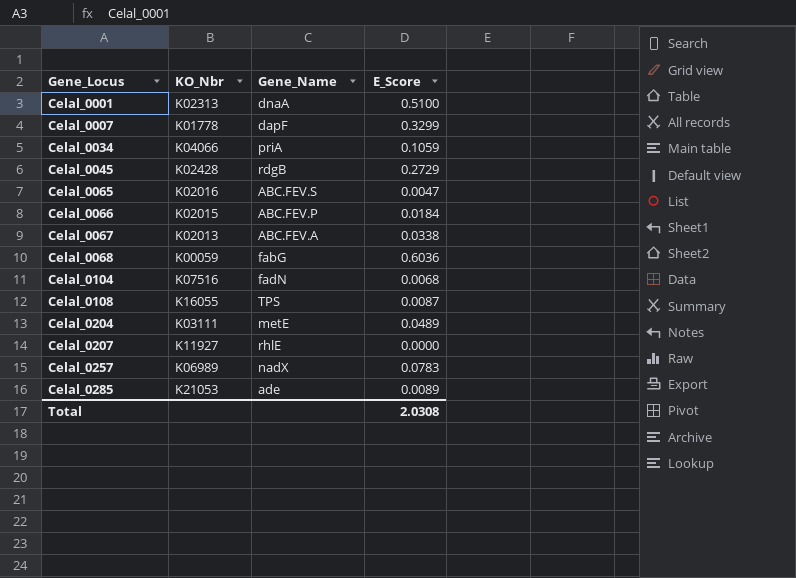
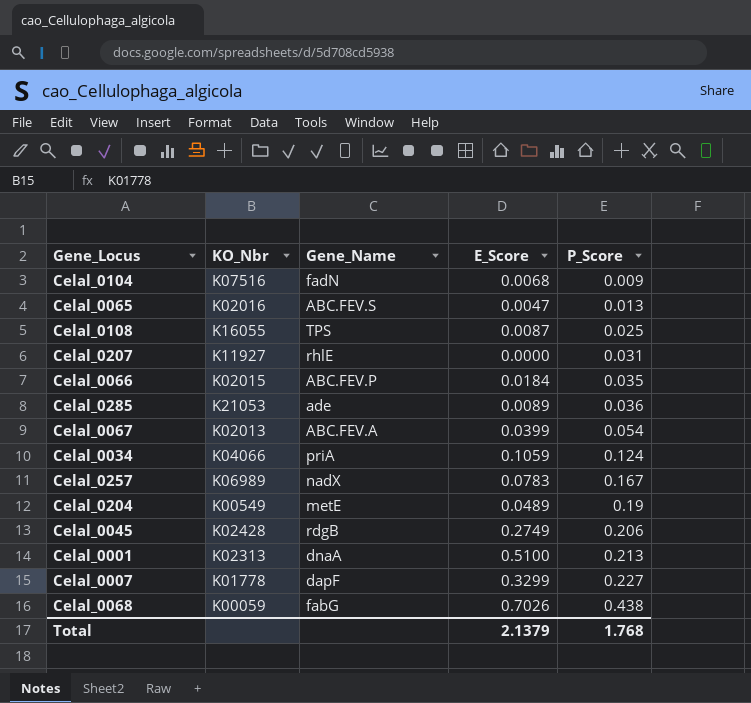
row order: Gene_Locus ascending -> P_Score ascending
column P_Score | position: none -> 5
Celal_0067 | E_Score: 0.0338 -> 0.0399
Celal_0204 | KO_Nbr: K03111 -> K00549
Celal_0045 | E_Score: 0.2729 -> 0.2749
Celal_0068 | E_Score: 0.6036 -> 0.7026
Total | E_Score: 2.0308 -> 2.1379

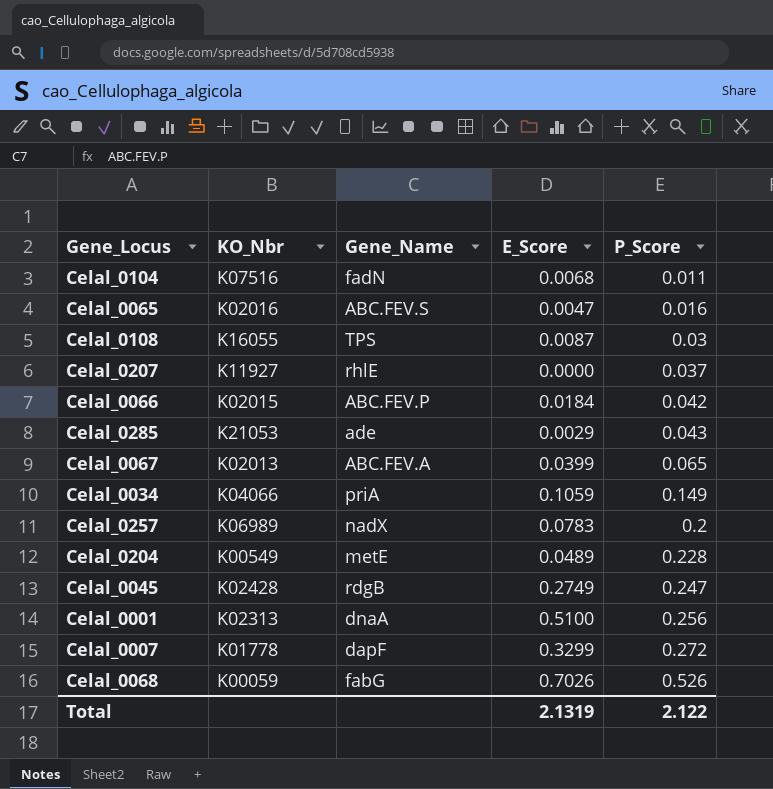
Celal_0104 | P_Score: 0.009 -> 0.011
Celal_0065 | P_Score: 0.013 -> 0.016
Celal_0108 | P_Score: 0.025 -> 0.03
Celal_0207 | P_Score: 0.031 -> 0.037
Celal_0066 | P_Score: 0.035 -> 0.042
Celal_0285 | E_Score: 0.0089 -> 0.0029
Celal_0285 | P_Score: 0.036 -> 0.043
Celal_0067 | P_Score: 0.054 -> 0.065
Celal_0034 | P_Score: 0.124 -> 0.149
Celal_0257 | P_Score: 0.167 -> 0.2
Celal_0204 | P_Score: 0.19 -> 0.228
Celal_0045 | P_Score: 0.206 -> 0.247
Celal_0001 | P_Score: 0.213 -> 0.256
Celal_0007 | P_Score: 0.227 -> 0.272
Celal_0068 | P_Score: 0.438 -> 0.526
Total | E_Score: 2.1379 -> 2.1319
Total | P_Score: 1.768 -> 2.122

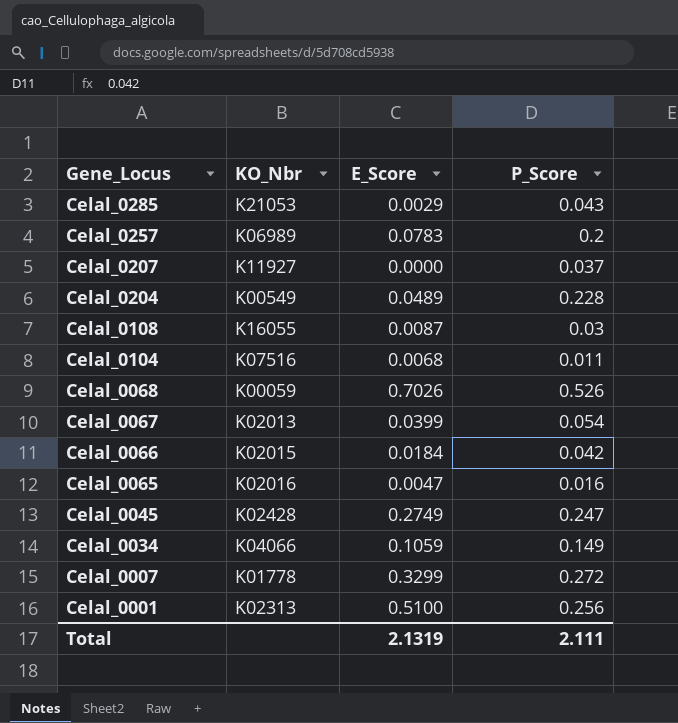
row order: P_Score ascending -> Gene_Locus descending
column Gene_Name | position: 3 -> none
Celal_0067 | P_Score: 0.065 -> 0.054
Total | P_Score: 2.122 -> 2.111

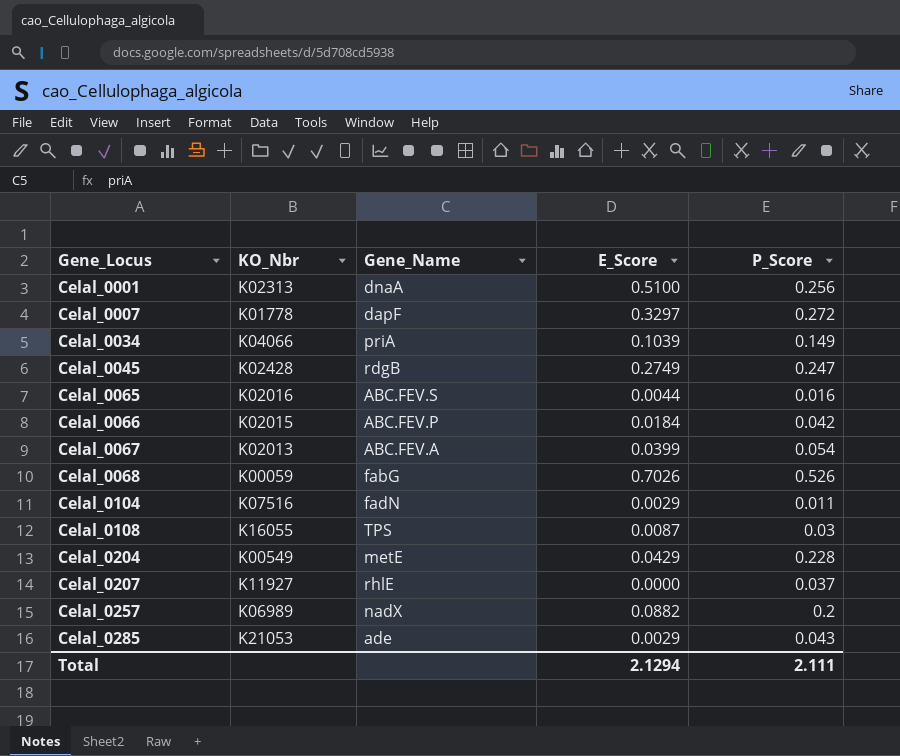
row order: Gene_Locus descending -> Gene_Locus ascending
column Gene_Name | position: none -> 3
Celal_0007 | E_Score: 0.3299 -> 0.3297
Celal_0034 | E_Score: 0.1059 -> 0.1039
Celal_0065 | E_Score: 0.0047 -> 0.0044
Celal_0104 | E_Score: 0.0068 -> 0.0029
Celal_0204 | E_Score: 0.0489 -> 0.0429
Celal_0257 | E_Score: 0.0783 -> 0.0882
Total | E_Score: 2.1319 -> 2.1294

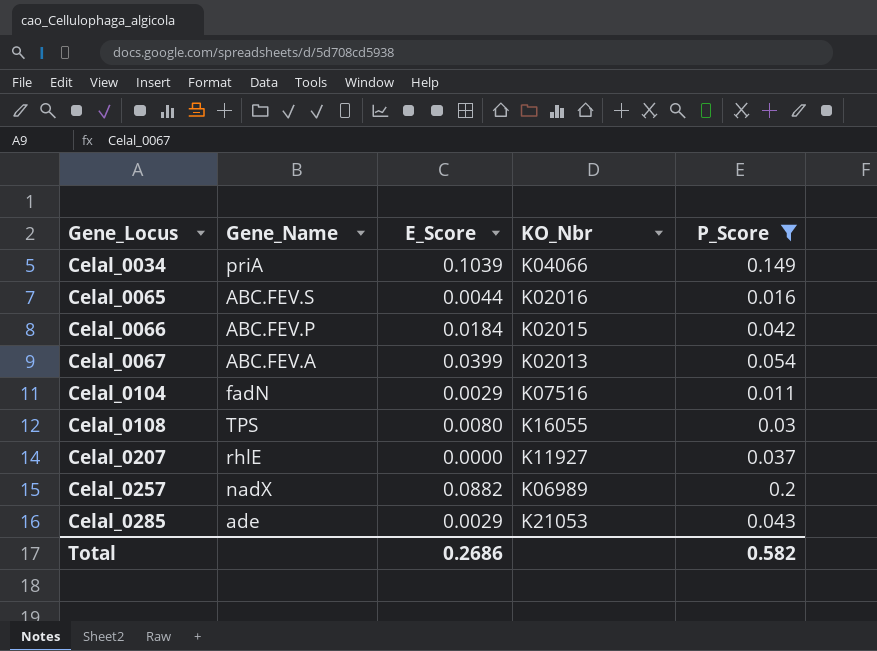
filter: none -> P_Score <= 0.2
column KO_Nbr | position: 2 -> 4
Celal_0108 | E_Score: 0.0087 -> 0.0080
Total | E_Score: 2.1294 -> 0.2686
Total | P_Score: 2.111 -> 0.582

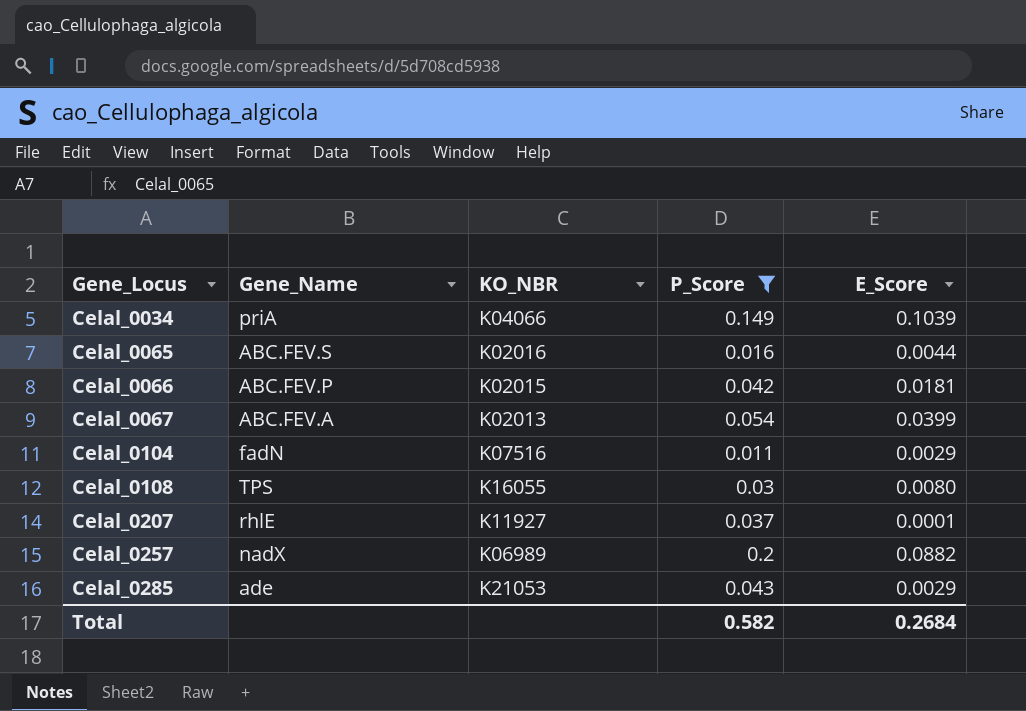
column name: KO_Nbr -> KO_NBR
column E_Score | position: 3 -> 5
Celal_0066 | E_Score: 0.0184 -> 0.0181
Celal_0207 | E_Score: 0.0000 -> 0.0001
Total | E_Score: 0.2686 -> 0.2684

